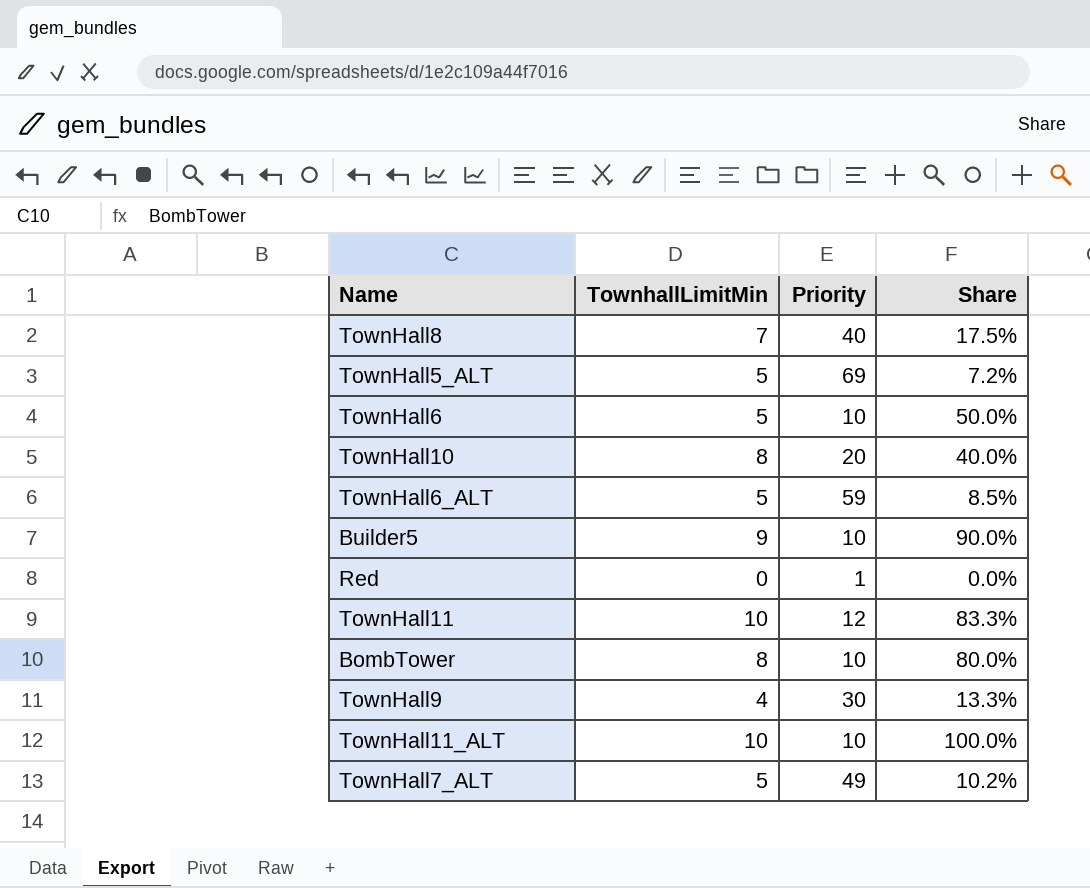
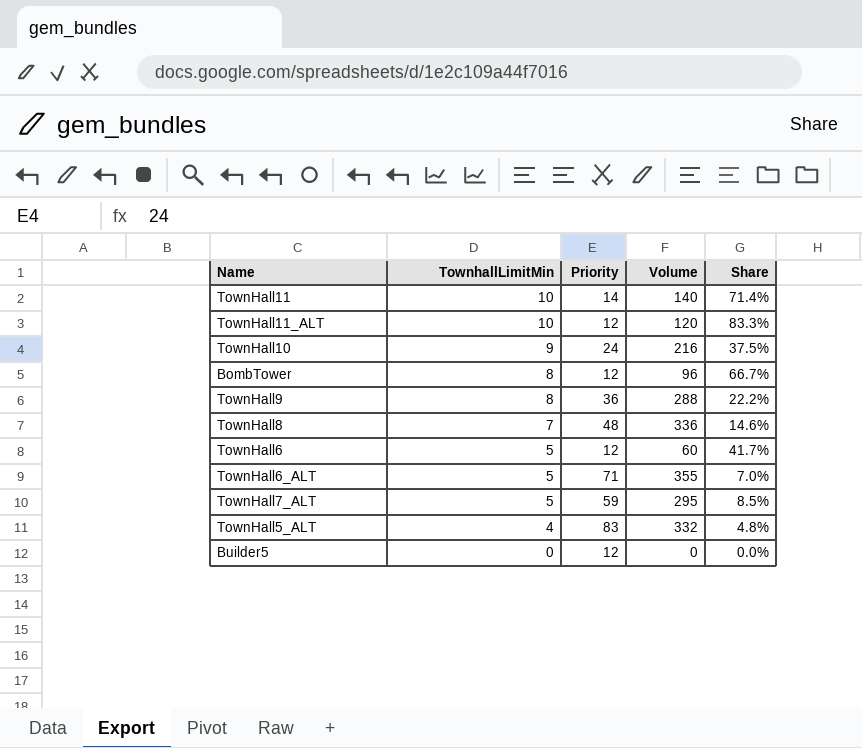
row order: none -> TownhallLimitMin descending
column Volume | formula: none -> [TownhallLimitMin] * [Priority]
row Red: 0 | 1 | 0.0% -> none
TownHall11 | Priority: 12 -> 14
TownHall11 | Share: 83.3% -> 71.4%
TownHall11_ALT | Priority: 10 -> 12
TownHall11_ALT | Share: 100.0% -> 83.3%
TownHall10 | TownhallLimitMin: 8 -> 9
TownHall10 | Priority: 20 -> 24
TownHall10 | Share: 40.0% -> 37.5%
BombTower | Priority: 10 -> 12
BombTower | Share: 80.0% -> 66.7%
TownHall9 | TownhallLimitMin: 4 -> 8
TownHall9 | Priority: 30 -> 36
TownHall9 | Share: 13.3% -> 22.2%
TownHall8 | Priority: 40 -> 48
TownHall8 | Share: 17.5% -> 14.6%
TownHall6 | Priority: 10 -> 12
TownHall6 | Share: 50.0% -> 41.7%
TownHall6_ALT | Priority: 59 -> 71
TownHall6_ALT | Share: 8.5% -> 7.0%
TownHall7_ALT | Priority: 49 -> 59
TownHall7_ALT | Share: 10.2% -> 8.5%
TownHall5_ALT | TownhallLimitMin: 5 -> 4
TownHall5_ALT | Priority: 69 -> 83
TownHall5_ALT | Share: 7.2% -> 4.8%
Builder5 | TownhallLimitMin: 9 -> 0
Builder5 | Priority: 10 -> 12
Builder5 | Share: 90.0% -> 0.0%

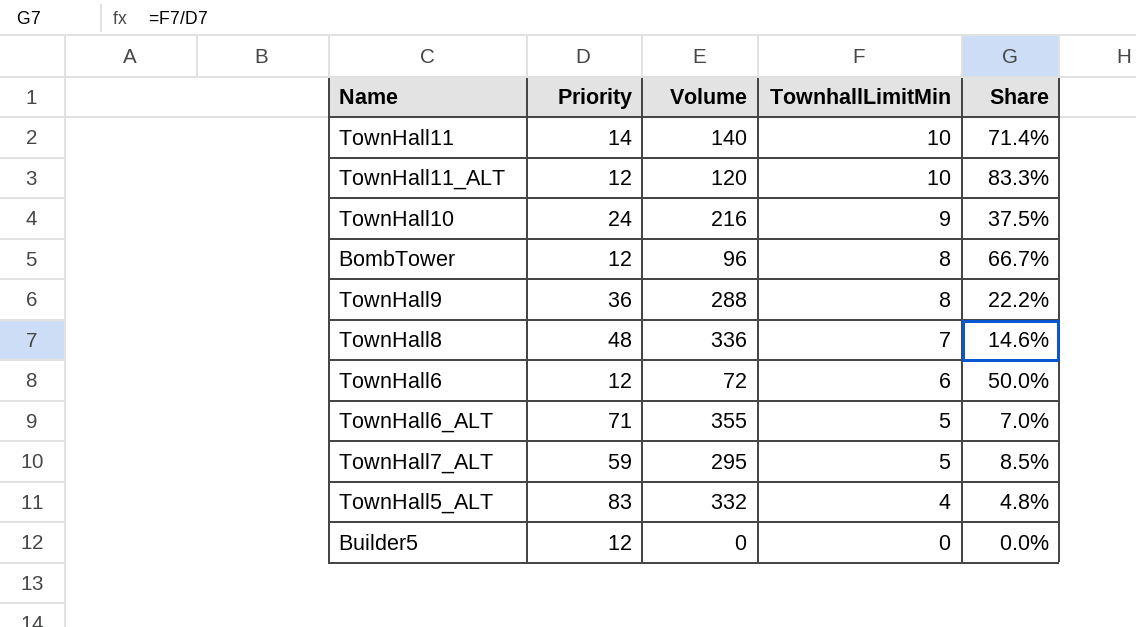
column TownhallLimitMin | position: 2 -> 4
TownHall6 | Volume: 60 -> 72
TownHall6 | TownhallLimitMin: 5 -> 6
TownHall6 | Share: 41.7% -> 50.0%

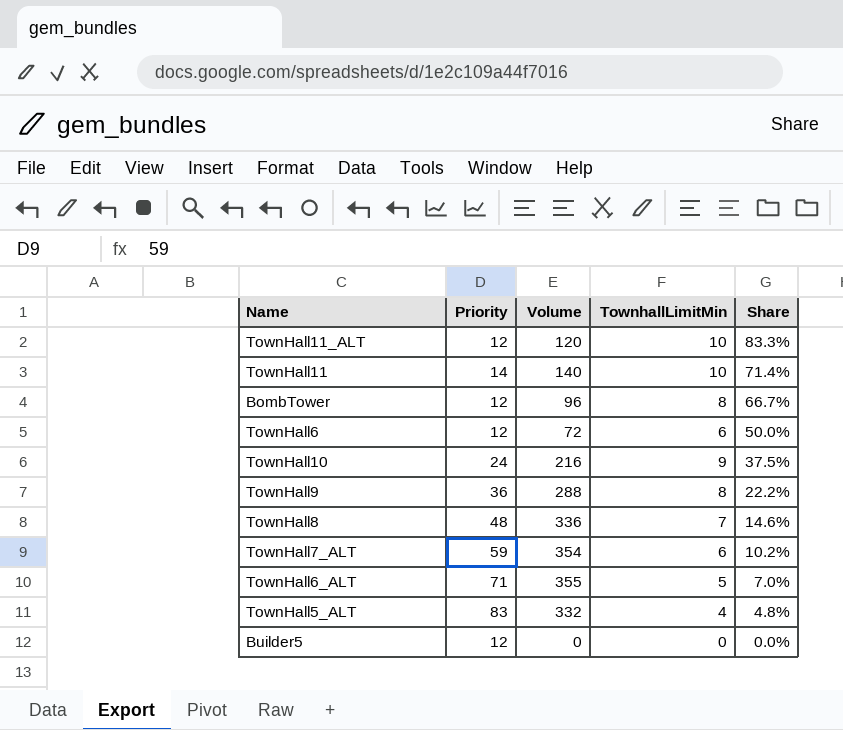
row order: TownhallLimitMin descending -> Share descending
TownHall7_ALT | Volume: 295 -> 354
TownHall7_ALT | TownhallLimitMin: 5 -> 6
TownHall7_ALT | Share: 8.5% -> 10.2%

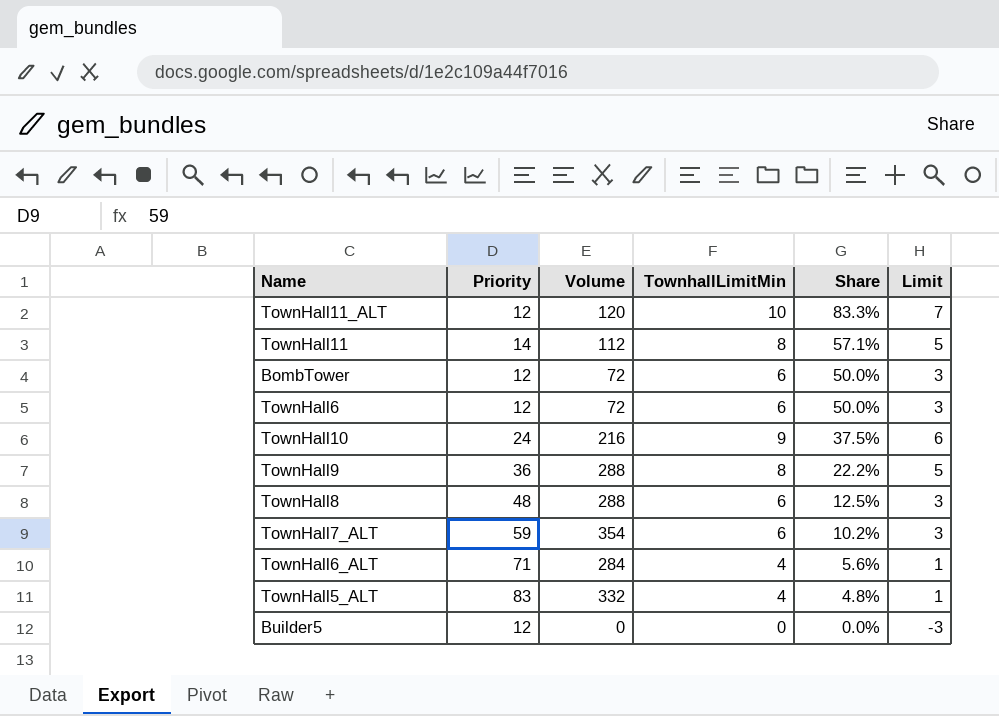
column Limit | formula: none -> [TownhallLimitMin] - 3
TownHall11 | Volume: 140 -> 112
TownHall11 | TownhallLimitMin: 10 -> 8
TownHall11 | Share: 71.4% -> 57.1%
BombTower | Volume: 96 -> 72
BombTower | TownhallLimitMin: 8 -> 6
BombTower | Share: 66.7% -> 50.0%
TownHall8 | Volume: 336 -> 288
TownHall8 | TownhallLimitMin: 7 -> 6
TownHall8 | Share: 14.6% -> 12.5%
TownHall6_ALT | Volume: 355 -> 284
TownHall6_ALT | TownhallLimitMin: 5 -> 4
TownHall6_ALT | Share: 7.0% -> 5.6%

